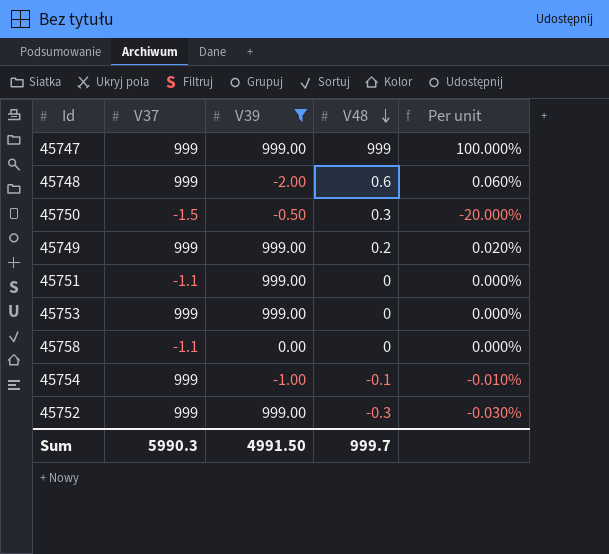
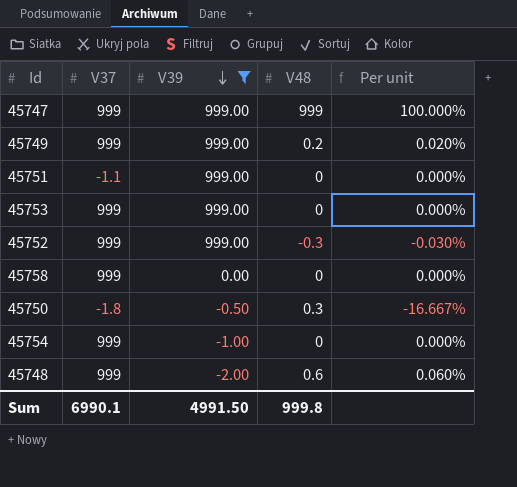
row order: V48 descending -> V39 descending
45758 | V37: -1.1 -> 999
45750 | V37: -1.5 -> -1.8
45750 | Per unit: -20.000% -> -16.667%
45754 | V48: -0.1 -> 0
45754 | Per unit: -0.010% -> 0.000%
Sum | V37: 5990.3 -> 6990.1
Sum | V48: 999.7 -> 999.8

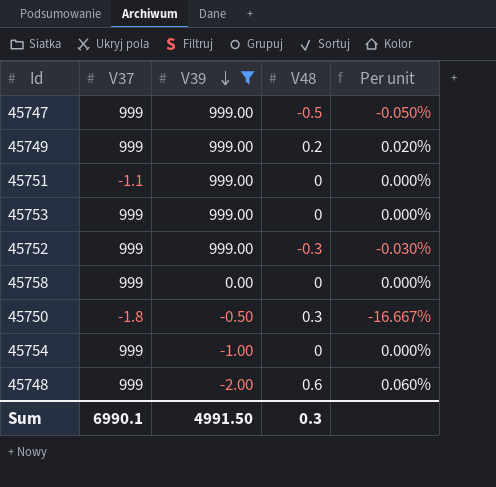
45747 | V48: 999 -> -0.5
45747 | Per unit: 100.000% -> -0.050%
Sum | V48: 999.8 -> 0.3

